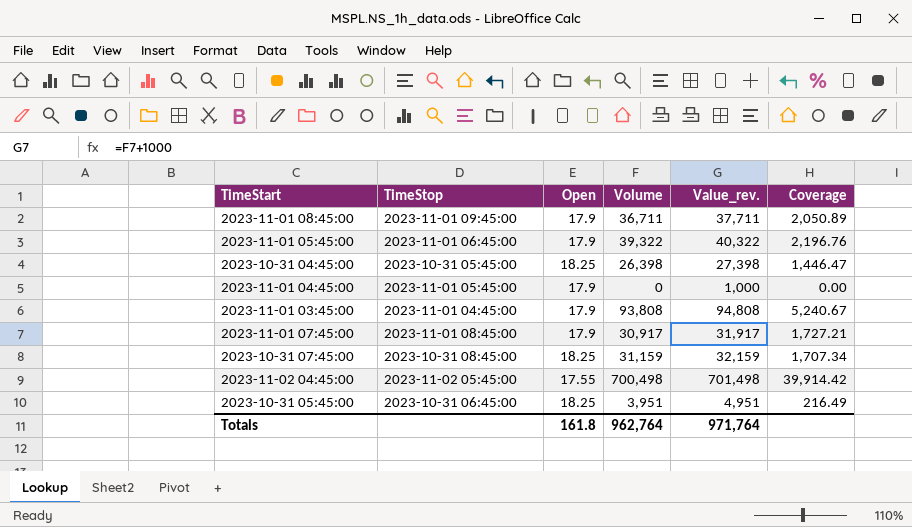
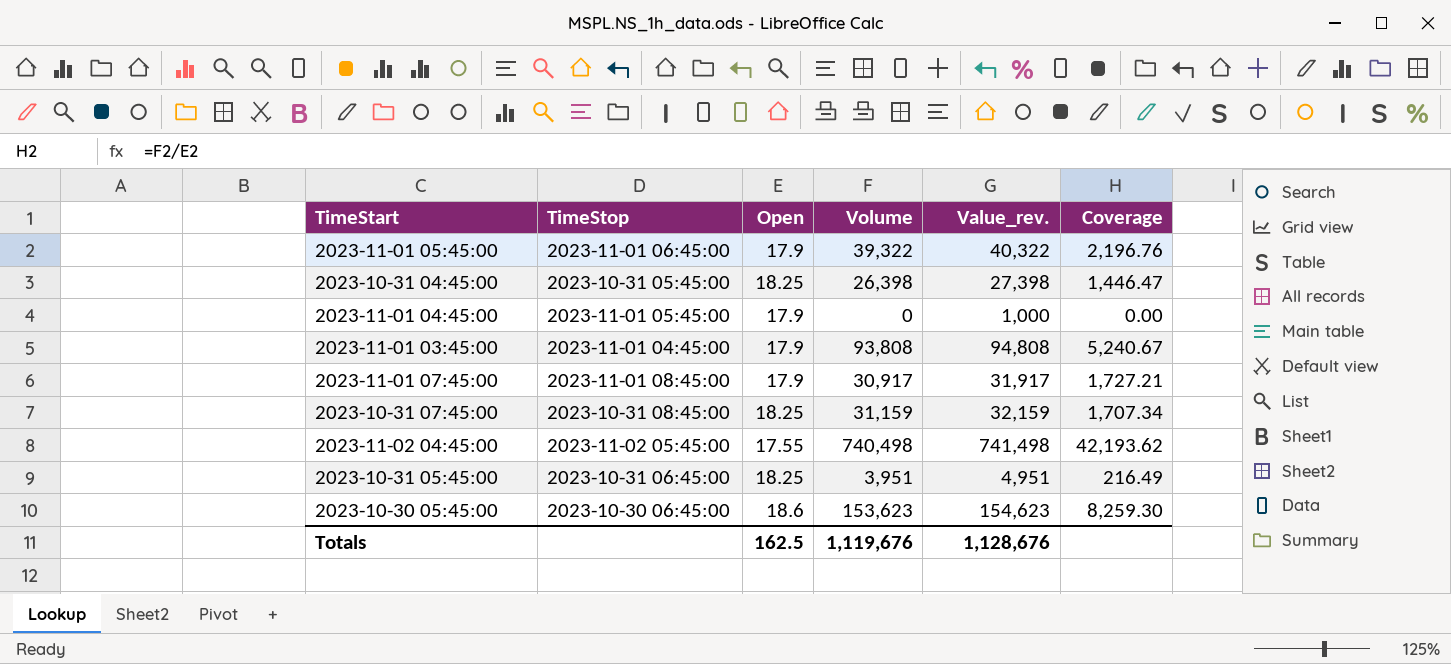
row 2023-11-01 08:45:00: 2023-11-01 09:45:00 | 17.9 | 36,711 | 37,711 | 2,050.89 -> none
2023-11-02 04:45:00 | Volume: 700,498 -> 740,498
2023-11-02 04:45:00 | Value_rev.: 701,498 -> 741,498
2023-11-02 04:45:00 | Coverage: 39,914.42 -> 42,193.62
row 2023-10-30 05:45:00: none -> 2023-10-30 06:45:00 | 18.6 | 153,623 | 154,623 | 8,259.30
Totals | Open: 161.8 -> 162.5
Totals | Volume: 962,764 -> 1,119,676
Totals | Value_rev.: 971,764 -> 1,128,676

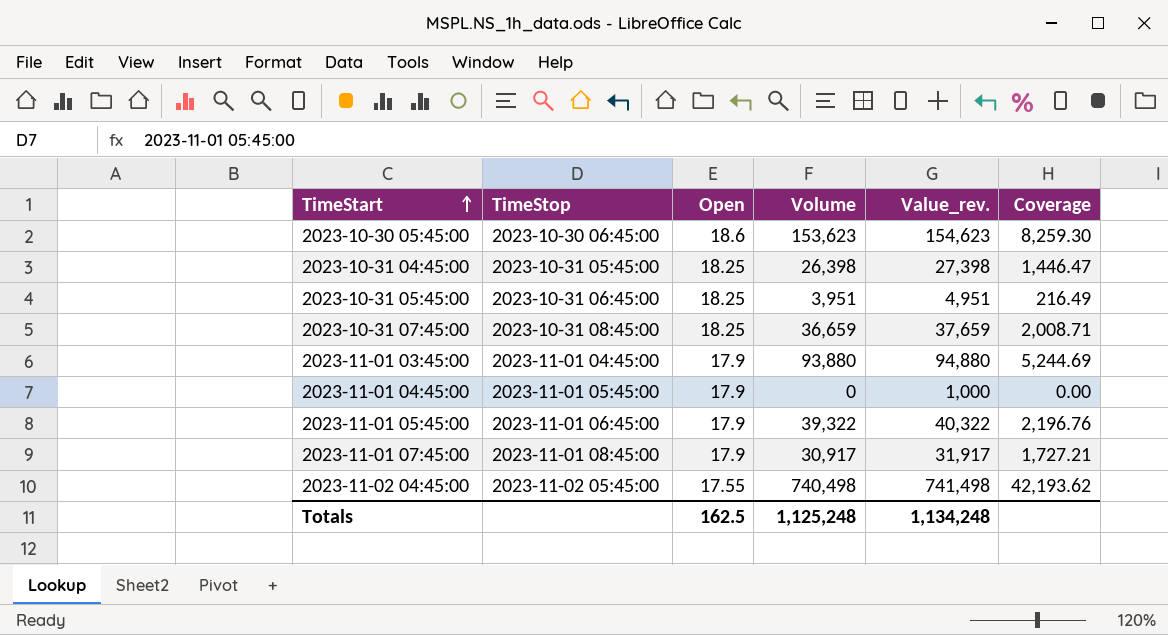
row order: none -> TimeStart ascending
2023-10-31 07:45:00 | Volume: 31,159 -> 36,659
2023-10-31 07:45:00 | Value_rev.: 32,159 -> 37,659
2023-10-31 07:45:00 | Coverage: 1,707.34 -> 2,008.71
2023-11-01 03:45:00 | Volume: 93,808 -> 93,880
2023-11-01 03:45:00 | Value_rev.: 94,808 -> 94,880
2023-11-01 03:45:00 | Coverage: 5,240.67 -> 5,244.69
Totals | Volume: 1,119,676 -> 1,125,248
Totals | Value_rev.: 1,128,676 -> 1,134,248

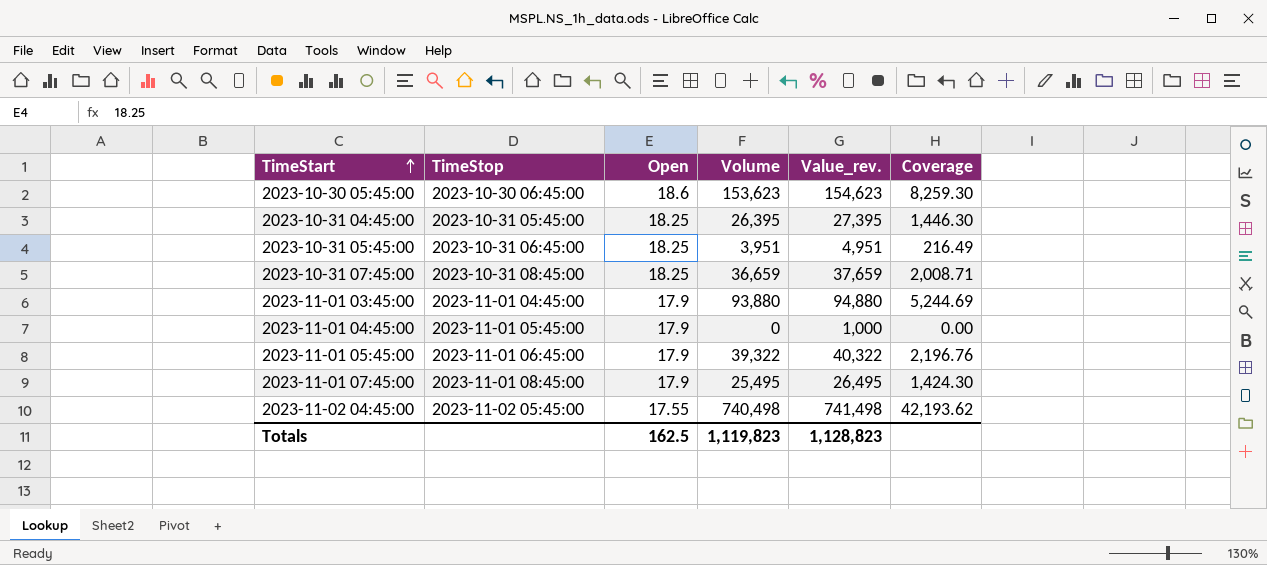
2023-10-31 04:45:00 | Volume: 26,398 -> 26,395
2023-10-31 04:45:00 | Value_rev.: 27,398 -> 27,395
2023-10-31 04:45:00 | Coverage: 1,446.47 -> 1,446.30
2023-11-01 07:45:00 | Volume: 30,917 -> 25,495
2023-11-01 07:45:00 | Value_rev.: 31,917 -> 26,495
2023-11-01 07:45:00 | Coverage: 1,727.21 -> 1,424.30
Totals | Volume: 1,125,248 -> 1,119,823
Totals | Value_rev.: 1,134,248 -> 1,128,823

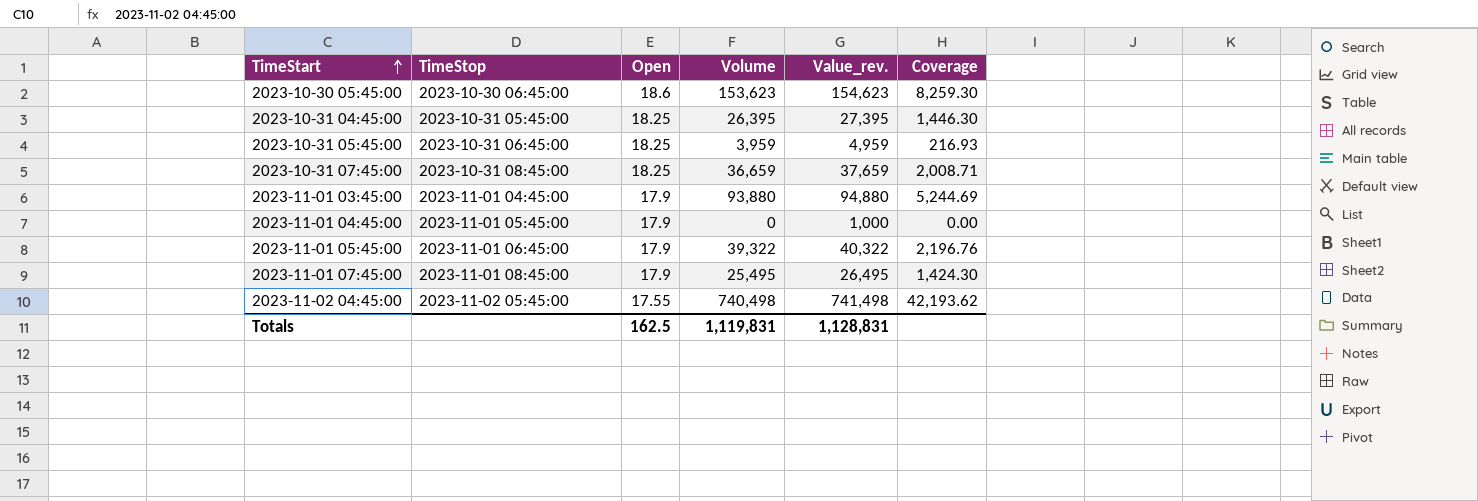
2023-10-31 05:45:00 | Volume: 3,951 -> 3,959
2023-10-31 05:45:00 | Value_rev.: 4,951 -> 4,959
2023-10-31 05:45:00 | Coverage: 216.49 -> 216.93
Totals | Volume: 1,119,823 -> 1,119,831
Totals | Value_rev.: 1,128,823 -> 1,128,831

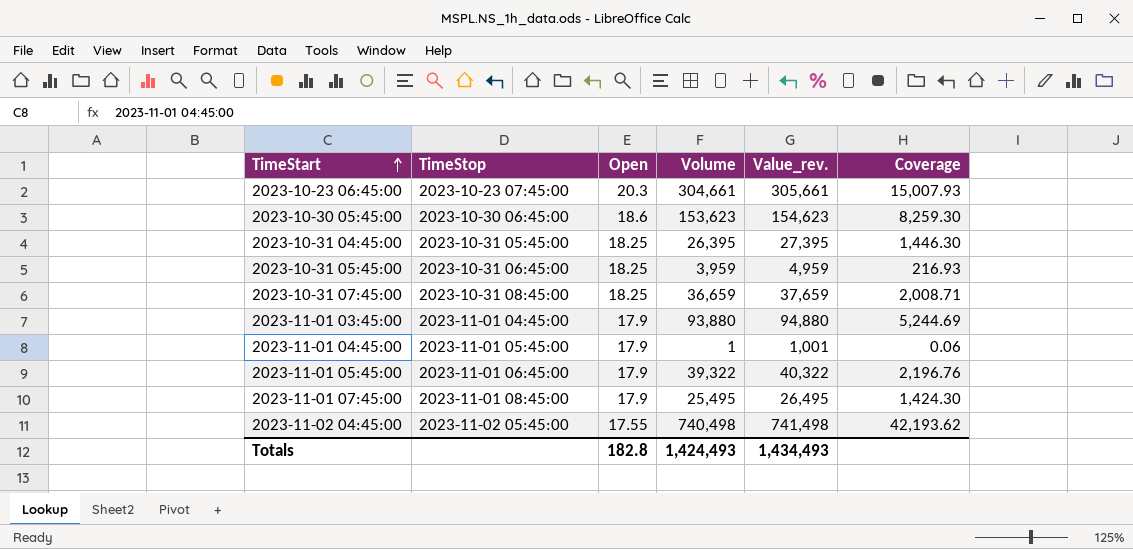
row 2023-10-23 06:45:00: none -> 2023-10-23 07:45:00 | 20.3 | 304,661 | 305,661 | 15,007.93
2023-11-01 04:45:00 | Volume: 0 -> 1
2023-11-01 04:45:00 | Value_rev.: 1,000 -> 1,001
2023-11-01 04:45:00 | Coverage: 0.00 -> 0.06
Totals | Open: 162.5 -> 182.8
Totals | Volume: 1,119,831 -> 1,424,493
Totals | Value_rev.: 1,128,831 -> 1,434,493

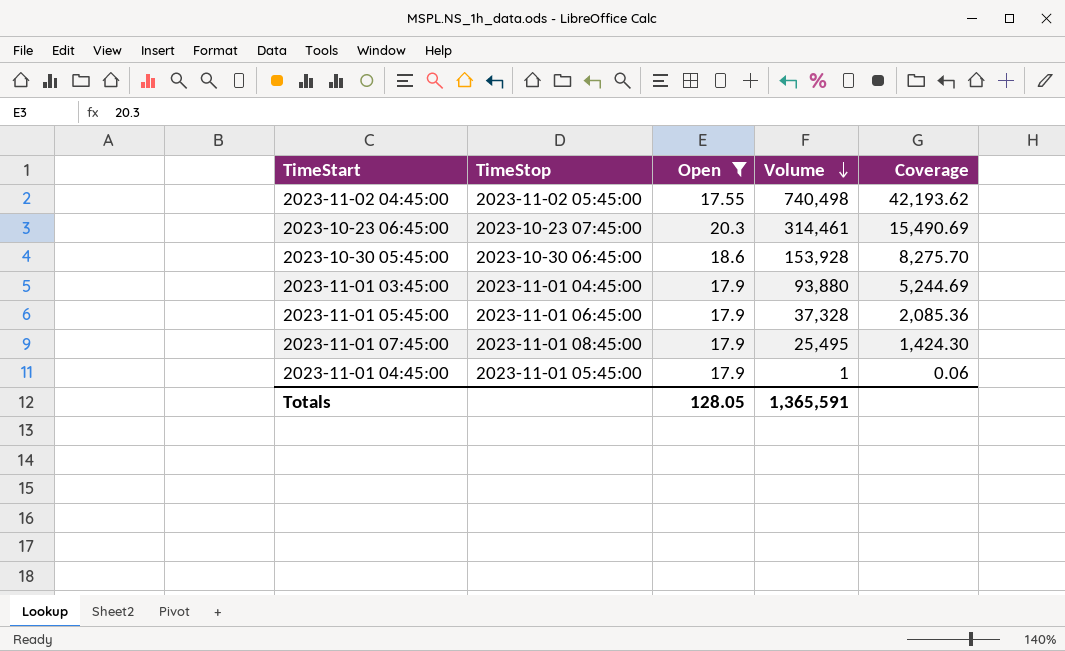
filter: none -> Open != 18.25
row order: TimeStart ascending -> Volume descending
column Value_rev. | formula: [Volume] + 1000 -> none
2023-10-23 06:45:00 | Volume: 304,661 -> 314,461
2023-10-23 06:45:00 | Coverage: 15,007.93 -> 15,490.69
2023-10-30 05:45:00 | Volume: 153,623 -> 153,928
2023-10-30 05:45:00 | Coverage: 8,259.30 -> 8,275.70
2023-11-01 05:45:00 | Volume: 39,322 -> 37,328
2023-11-01 05:45:00 | Coverage: 2,196.76 -> 2,085.36
Totals | Open: 182.8 -> 128.05
Totals | Volume: 1,424,493 -> 1,365,591

